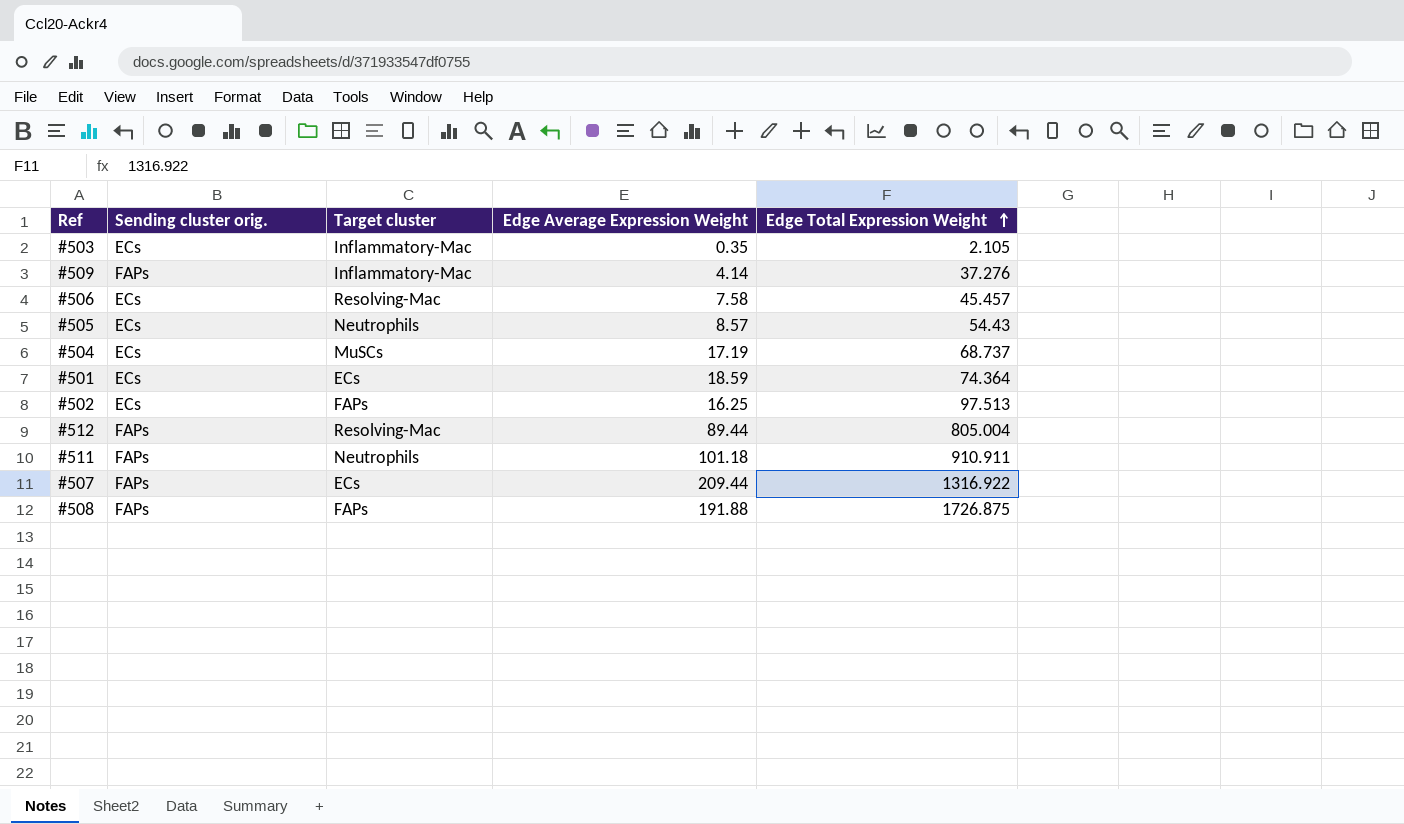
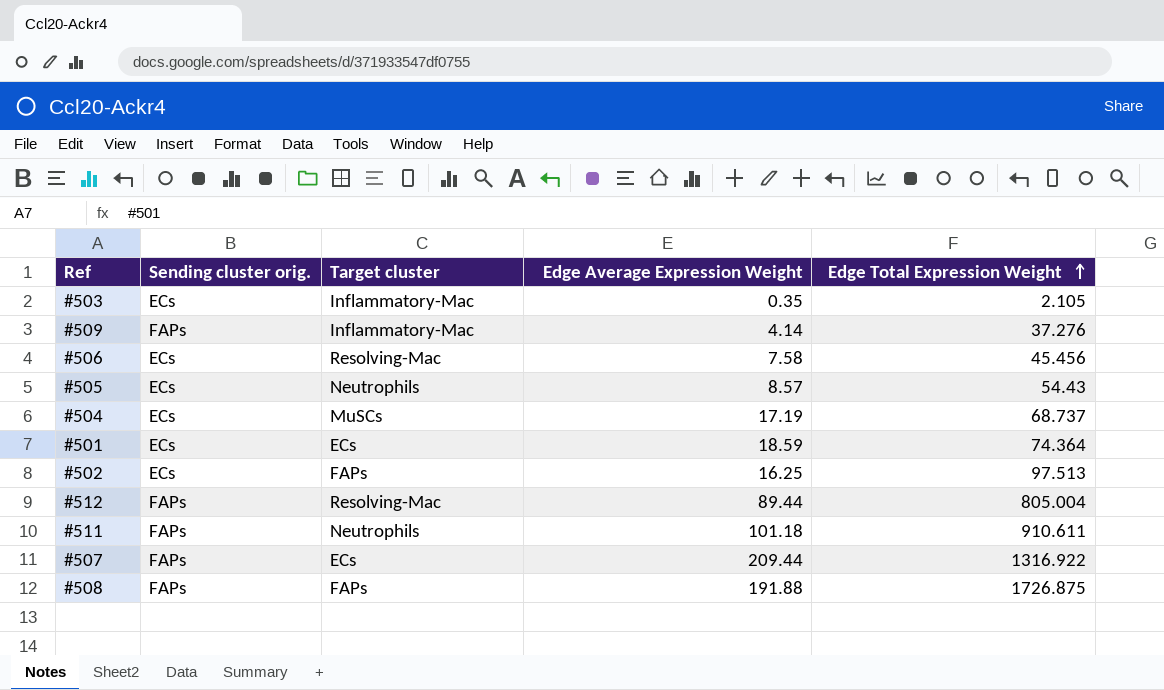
#506 | Edge Total Expression Weight: 45.457 -> 45.456
#511 | Edge Total Expression Weight: 910.911 -> 910.611

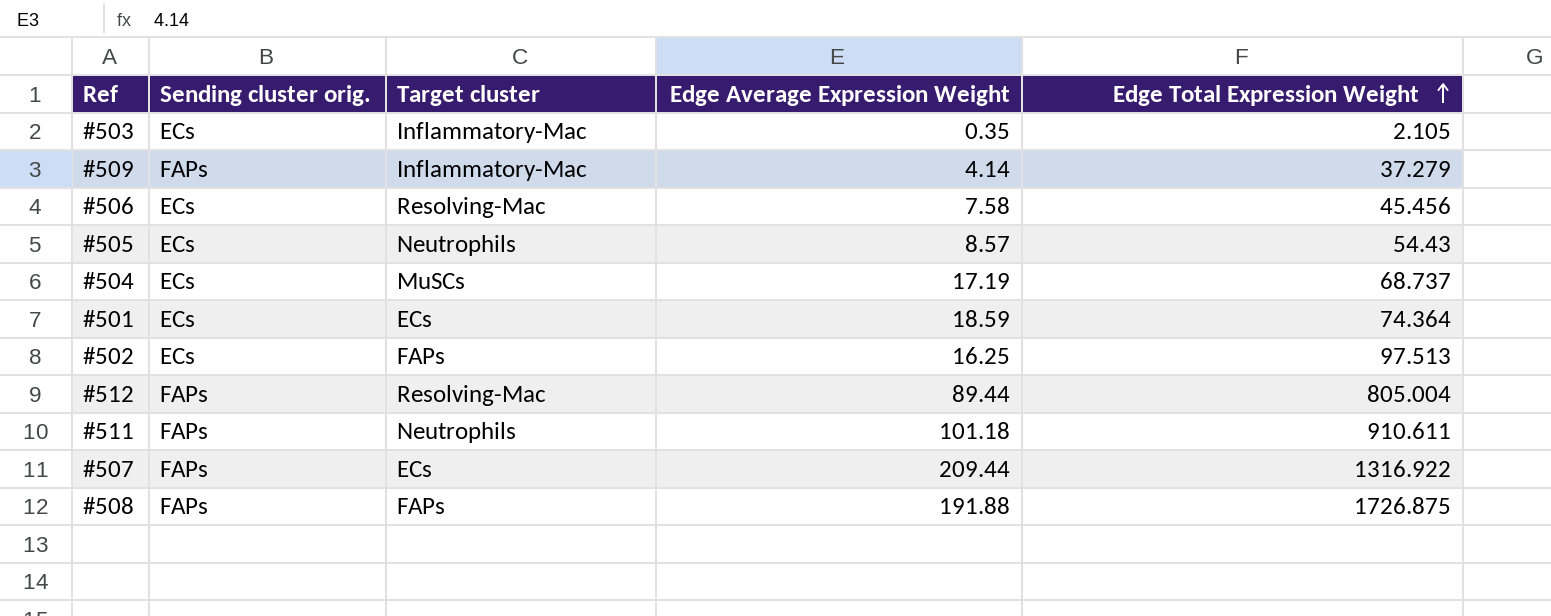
#509 | Edge Total Expression Weight: 37.276 -> 37.279

